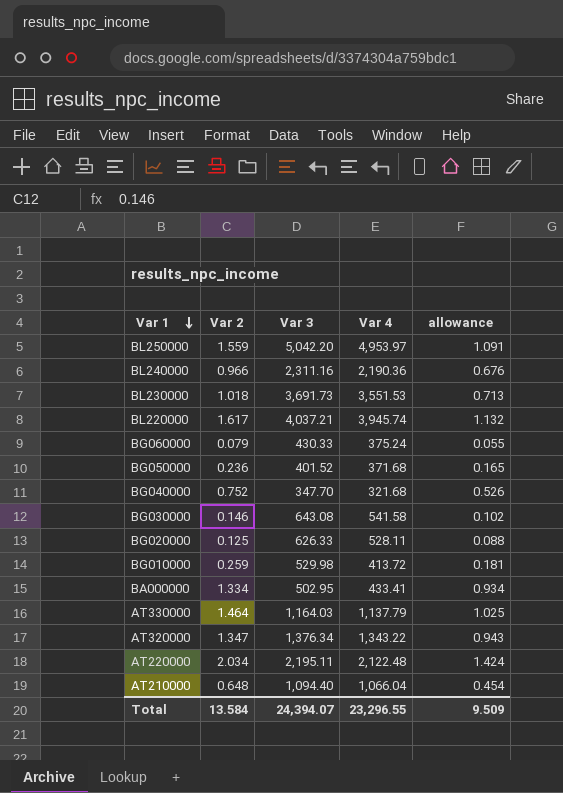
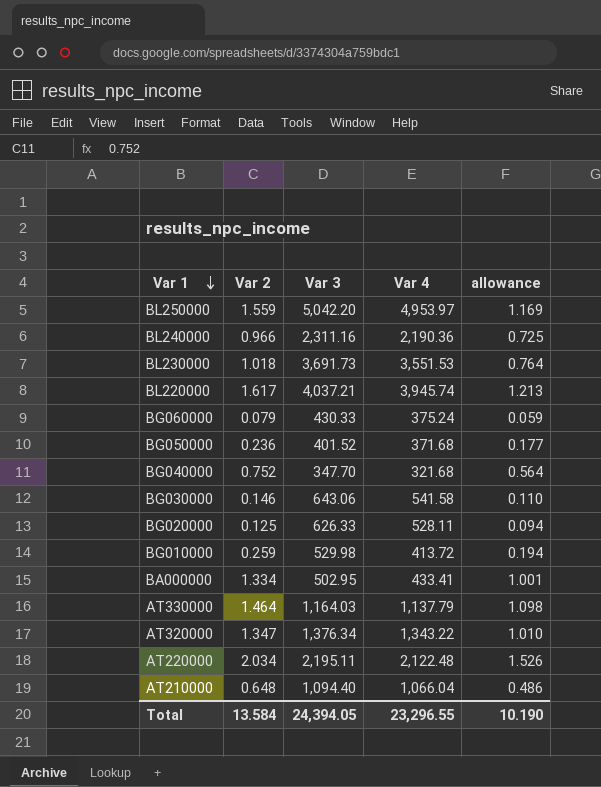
column allowance | formula: [Var 2] * 0.7 -> [Var 2] * 0.75
BG030000 | Var 3: 643.08 -> 643.06
Total | Var 3: 24,394.07 -> 24,394.05
Total | allowance: 9.509 -> 10.190

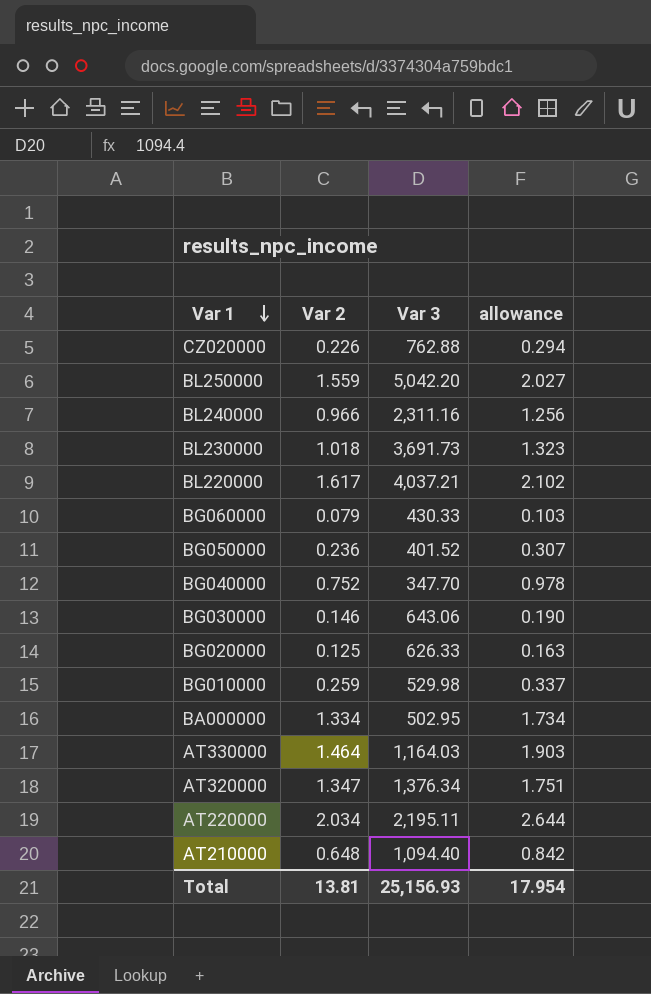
column Var 4 | position: 4 -> none
column allowance | formula: [Var 2] * 0.75 -> [Var 2] * 1.3
row CZ020000: none -> 0.226 | 762.88 | 0.294
Total | Var 2: 13.584 -> 13.81
Total | Var 3: 24,394.05 -> 25,156.93
Total | allowance: 10.190 -> 17.954

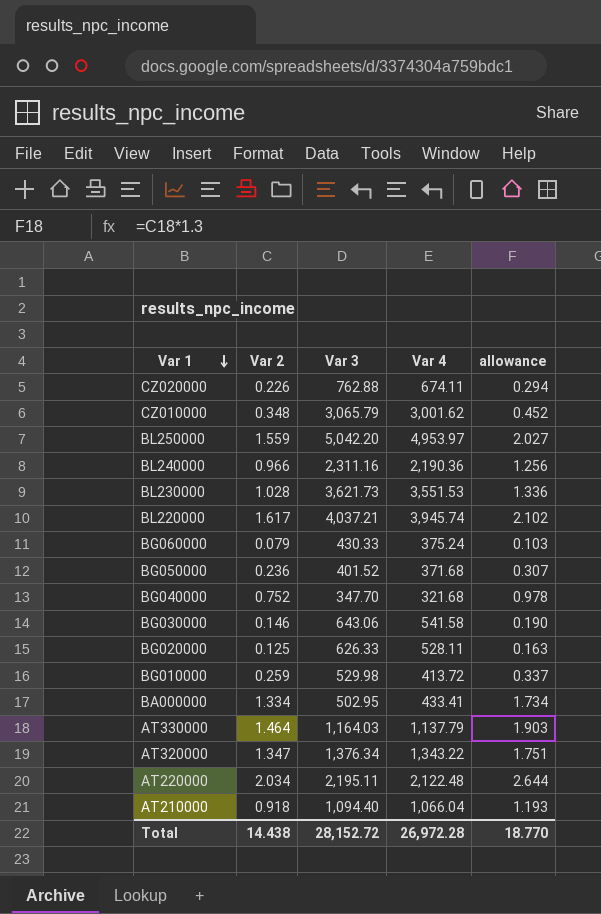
column Var 4 | position: none -> 4
row CZ010000: none -> 0.348 | 3,065.79 | 3,001.62 | 0.452
BL230000 | Var 2: 1.018 -> 1.028
BL230000 | Var 3: 3,691.73 -> 3,621.73
BL230000 | allowance: 1.323 -> 1.336
AT210000 | Var 2: 0.648 -> 0.918
AT210000 | allowance: 0.842 -> 1.193
Total | Var 2: 13.81 -> 14.438
Total | Var 3: 25,156.93 -> 28,152.72
Total | allowance: 17.954 -> 18.770

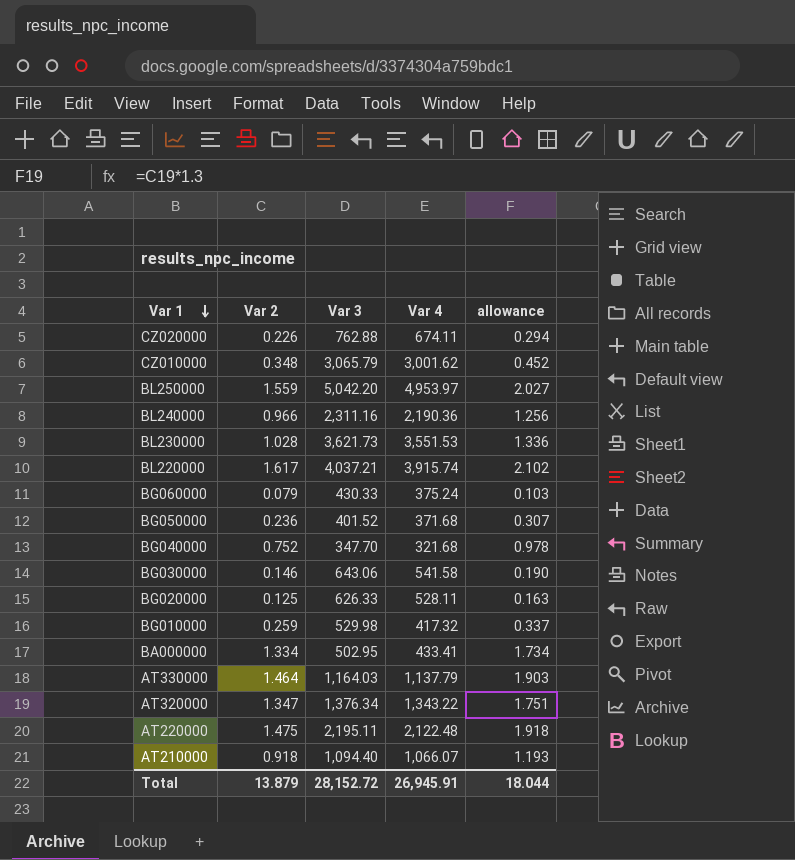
BL220000 | Var 4: 3,945.74 -> 3,915.74
BG010000 | Var 4: 413.72 -> 417.32
AT220000 | Var 2: 2.034 -> 1.475
AT220000 | allowance: 2.644 -> 1.918
AT210000 | Var 4: 1,066.04 -> 1,066.07
Total | Var 2: 14.438 -> 13.879
Total | Var 4: 26,972.28 -> 26,945.91
Total | allowance: 18.770 -> 18.044

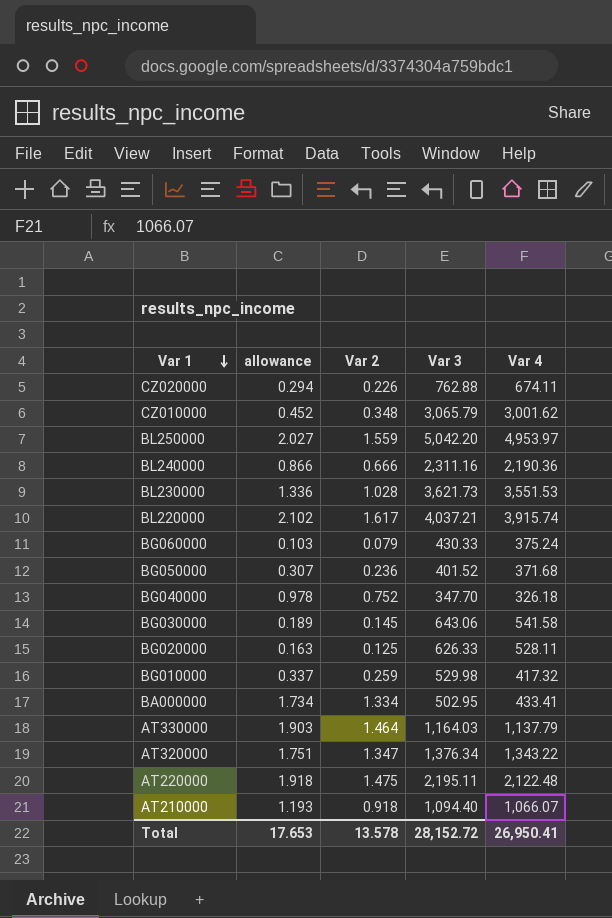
column allowance | position: 5 -> 2
BL240000 | allowance: 1.256 -> 0.866
BL240000 | Var 2: 0.966 -> 0.666
BG040000 | Var 4: 321.68 -> 326.18
BG030000 | allowance: 0.190 -> 0.189
BG030000 | Var 2: 0.146 -> 0.145
Total | allowance: 18.044 -> 17.653
Total | Var 2: 13.879 -> 13.578
Total | Var 4: 26,945.91 -> 26,950.41

